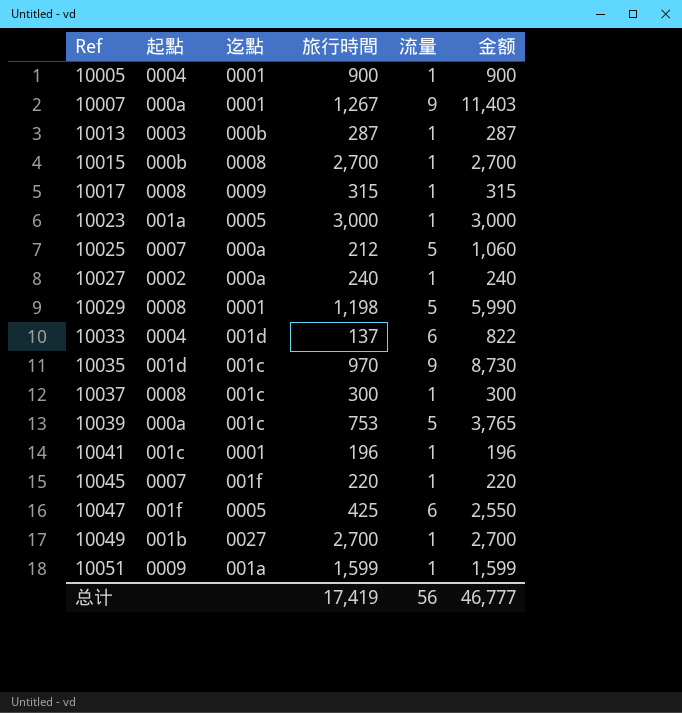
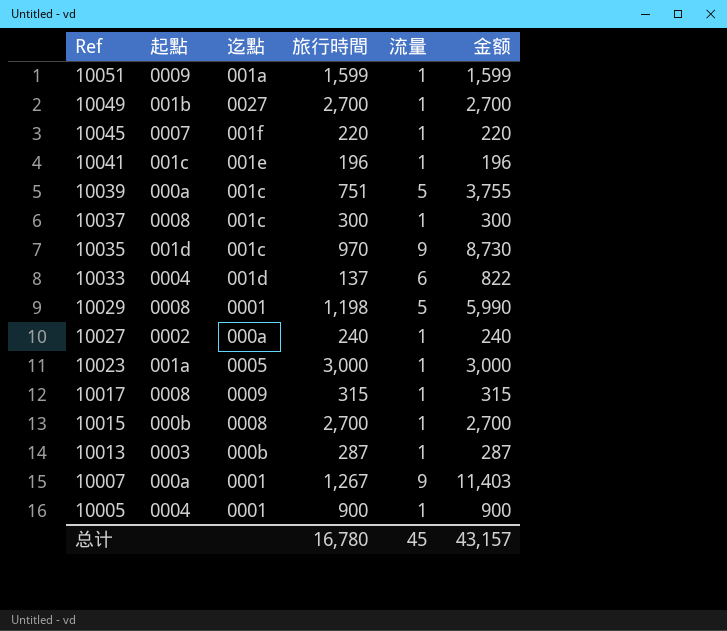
row order: Ref ascending -> Ref descending
row 10025: 0007 | 000a | 212 | 5 | 1,060 -> none
row 10047: 001f | 0005 | 425 | 6 | 2,550 -> none
10041 | 迄點: 0001 -> 001e
10039 | 旅行時間: 753 -> 751
10039 | 金额: 3,765 -> 3,755
总计 | 旅行時間: 17,419 -> 16,780
总计 | 流量: 56 -> 45
总计 | 金额: 46,777 -> 43,157

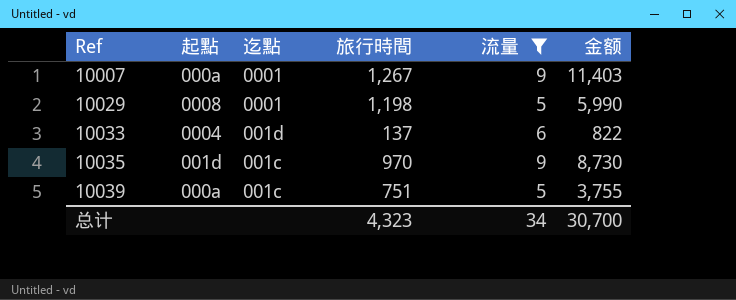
filter: none -> 流量 != 1
row order: Ref descending -> Ref ascending
总计 | 旅行時間: 16,780 -> 4,323
总计 | 流量: 45 -> 34
总计 | 金额: 43,157 -> 30,700

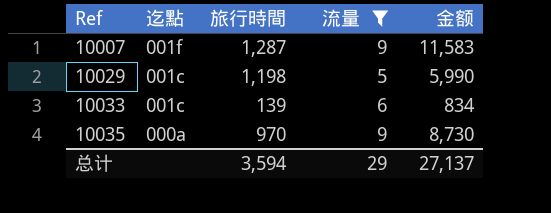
column 起點 | position: 2 -> none
row 10039: 000a | 001c | 751 | 5 | 3,755 -> none
10007 | 迄點: 0001 -> 001f
10007 | 旅行時間: 1,267 -> 1,287
10007 | 金额: 11,403 -> 11,583
10029 | 迄點: 0001 -> 001c
10033 | 迄點: 001d -> 001c
10033 | 旅行時間: 137 -> 139
10033 | 金额: 822 -> 834
10035 | 迄點: 001c -> 000a
总计 | 旅行時間: 4,323 -> 3,594
总计 | 流量: 34 -> 29
总计 | 金额: 30,700 -> 27,137

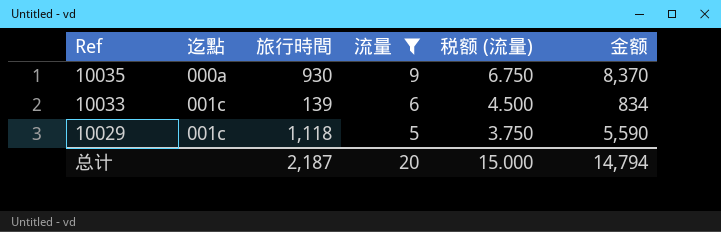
row order: Ref ascending -> Ref descending
column 税额 (流量) | formula: none -> [流量] * 0.75
row 10007: 001f | 1,287 | 9 | 11,583 -> none
10035 | 旅行時間: 970 -> 930
10035 | 金额: 8,730 -> 8,370
10029 | 旅行時間: 1,198 -> 1,118
10029 | 金额: 5,990 -> 5,590
总计 | 旅行時間: 3,594 -> 2,187
总计 | 流量: 29 -> 20
总计 | 金额: 27,137 -> 14,794

